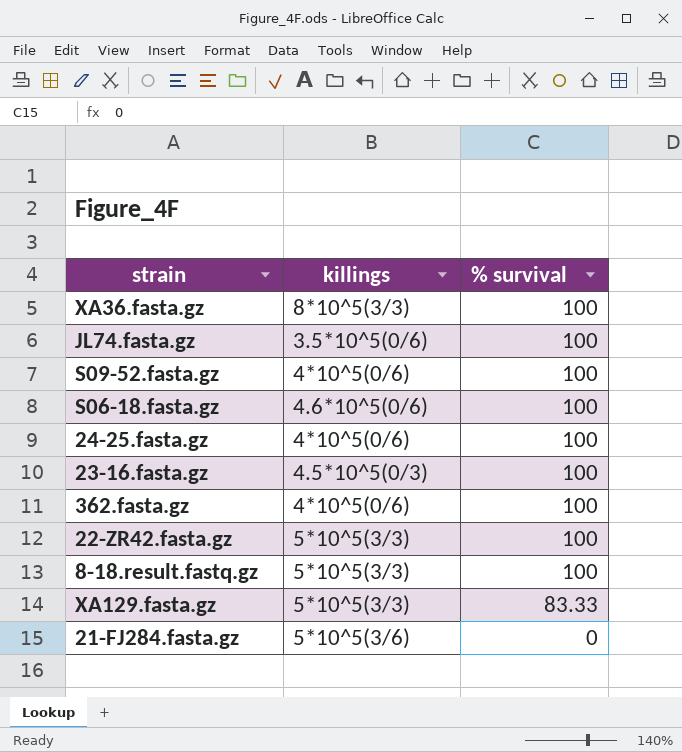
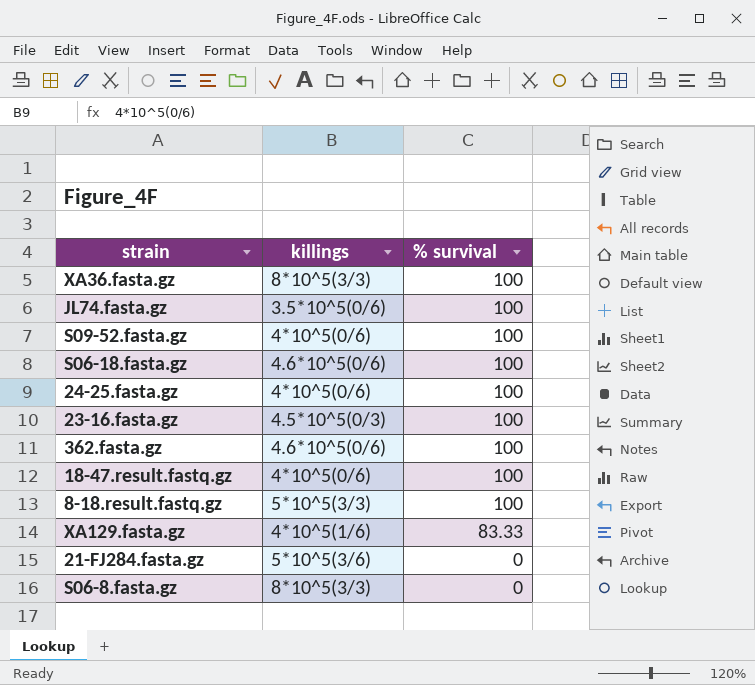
row 22-ZR42.fasta.gz: 5*10^5(3/3) | 100 -> none
362.fasta.gz | killings: 4*10^5(0/6) -> 4.6*10^5(0/6)
row 18-47.result.fastq.gz: none -> 4*10^5(0/6) | 100
XA129.fasta.gz | killings: 5*10^5(3/3) -> 4*10^5(1/6)
row S06-8.fasta.gz: none -> 8*10^5(3/3) | 0

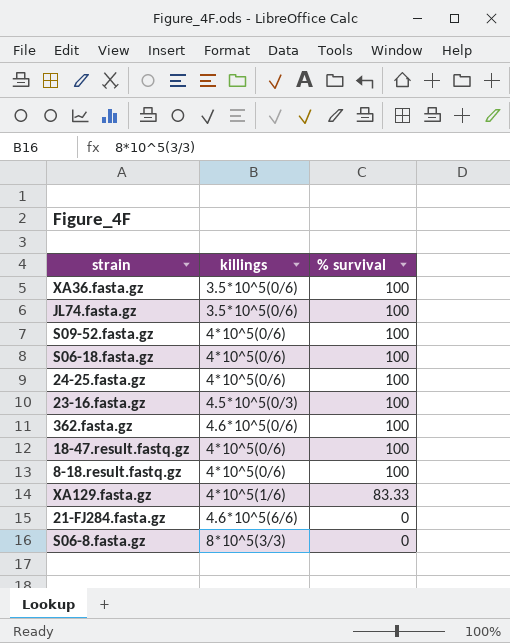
XA36.fasta.gz | killings: 8*10^5(3/3) -> 3.5*10^5(0/6)
S06-18.fasta.gz | killings: 4.6*10^5(0/6) -> 4*10^5(0/6)
8-18.result.fastq.gz | killings: 5*10^5(3/3) -> 4*10^5(0/6)
21-FJ284.fasta.gz | killings: 5*10^5(3/6) -> 4.6*10^5(6/6)

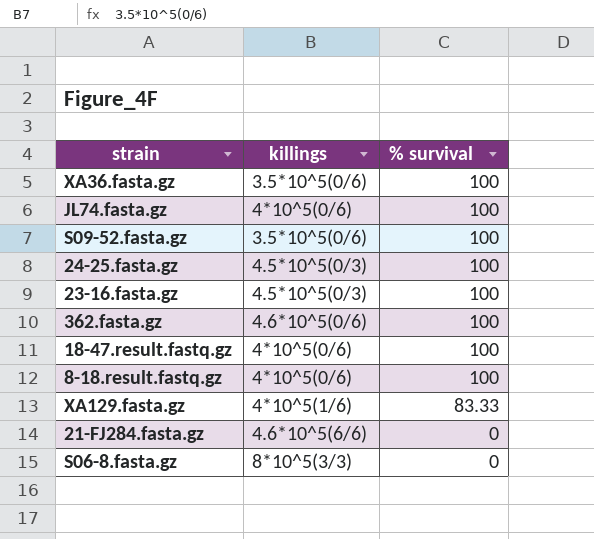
row S06-18.fasta.gz: 4*10^5(0/6) | 100 -> none
JL74.fasta.gz | killings: 3.5*10^5(0/6) -> 4*10^5(0/6)
S09-52.fasta.gz | killings: 4*10^5(0/6) -> 3.5*10^5(0/6)
24-25.fasta.gz | killings: 4*10^5(0/6) -> 4.5*10^5(0/3)

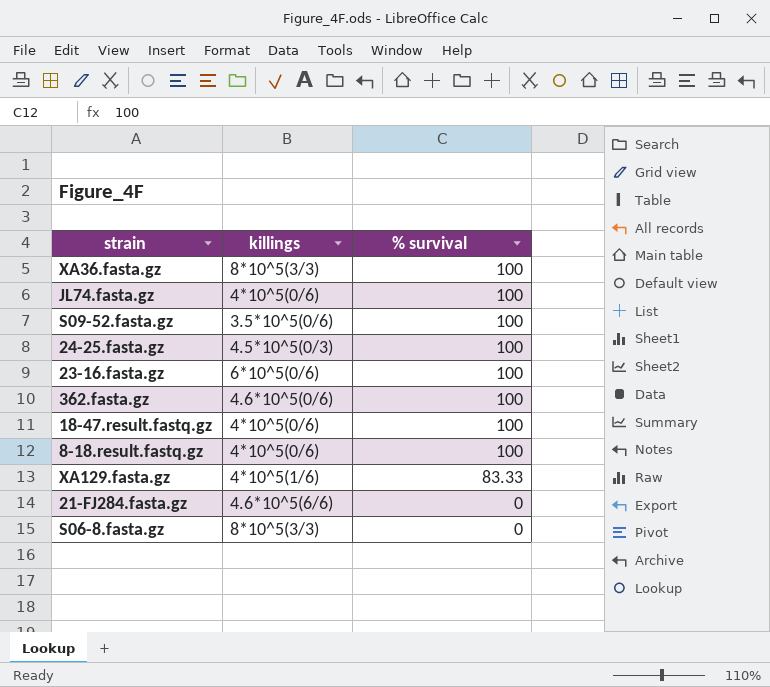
XA36.fasta.gz | killings: 3.5*10^5(0/6) -> 8*10^5(3/3)
23-16.fasta.gz | killings: 4.5*10^5(0/3) -> 6*10^5(0/6)

